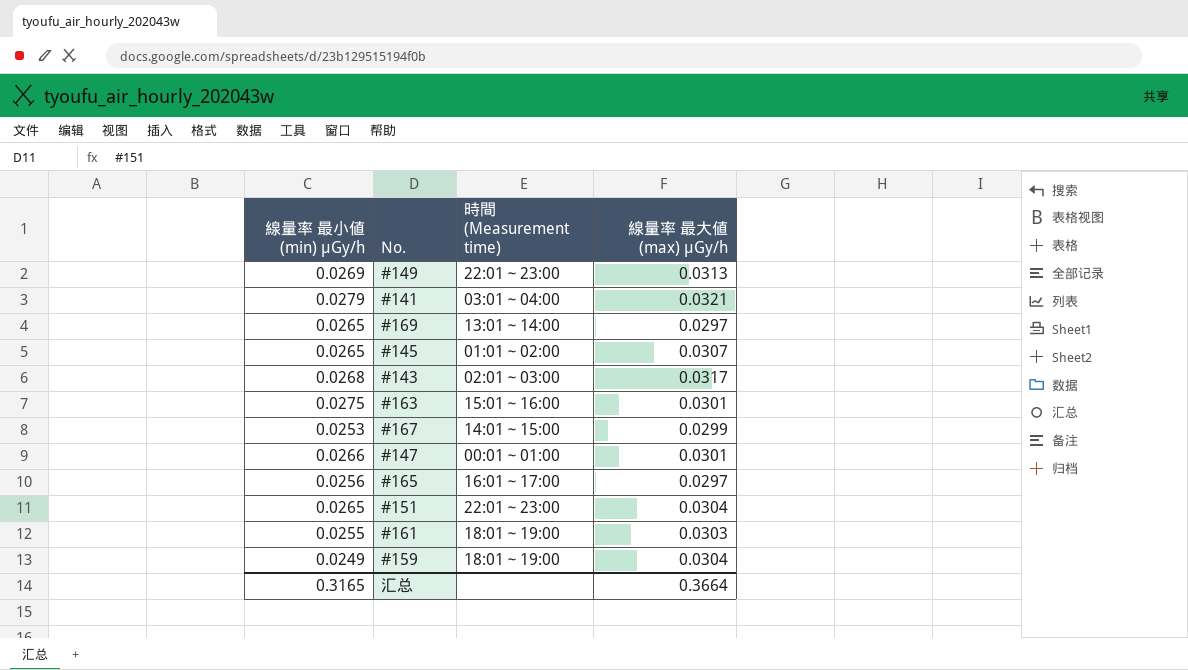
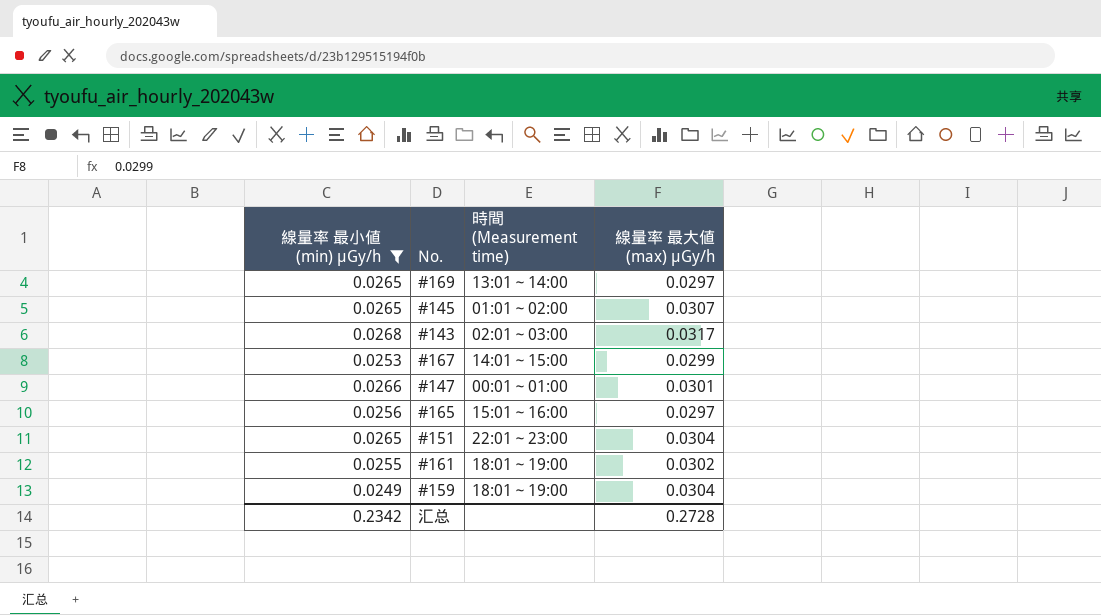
filter: none -> 線量率 最小値 (min) μGy/h <= 0.0268
#165 | 時間 (Measurement time): 16:01～17:00 -> 15:01～16:00
#161 | 線量率 最大値 (max) μGy/h: 0.0303 -> 0.0302
汇总 | 線量率 最小値 (min) μGy/h: 0.3165 -> 0.2342
汇总 | 線量率 最大値 (max) μGy/h: 0.3664 -> 0.2728

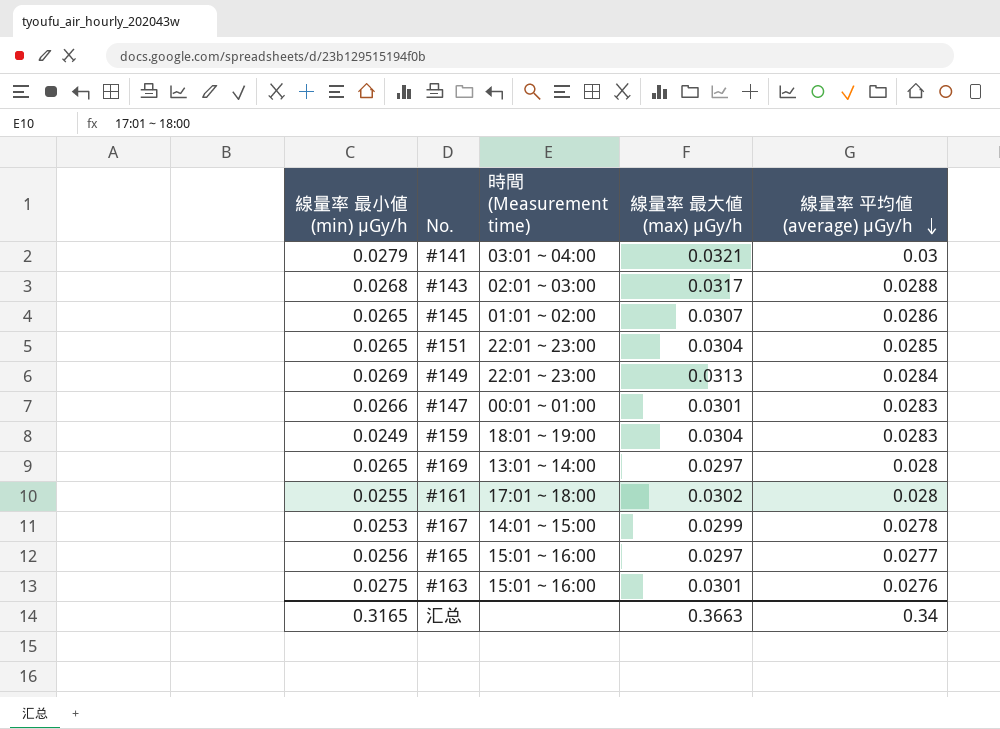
filter: 線量率 最小値 (min) μGy/h <= 0.0268 -> none
row order: none -> 線量率 平均値 (average) μGy/h descending
column 線量率 平均値 (average) μGy/h | position: none -> 5
#161 | 時間 (Measurement time): 18:01～19:00 -> 17:01～18:00
汇总 | 線量率 最小値 (min) μGy/h: 0.2342 -> 0.3165
汇总 | 線量率 最大値 (max) μGy/h: 0.2728 -> 0.3663

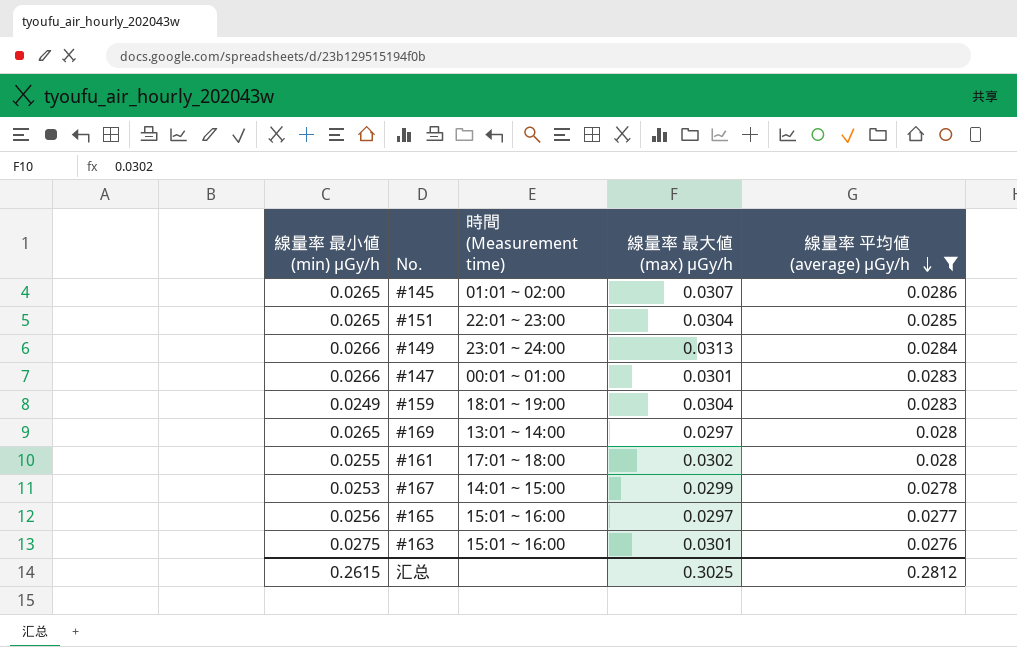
filter: none -> 線量率 平均値 (average) μGy/h <= 0.0286
#149 | 線量率 最小値 (min) μGy/h: 0.0269 -> 0.0266
#149 | 時間 (Measurement time): 22:01～23:00 -> 23:01～24:00
汇总 | 線量率 最小値 (min) μGy/h: 0.3165 -> 0.2615
汇总 | 線量率 最大値 (max) μGy/h: 0.3663 -> 0.3025
汇总 | 線量率 平均値 (average) μGy/h: 0.34 -> 0.2812

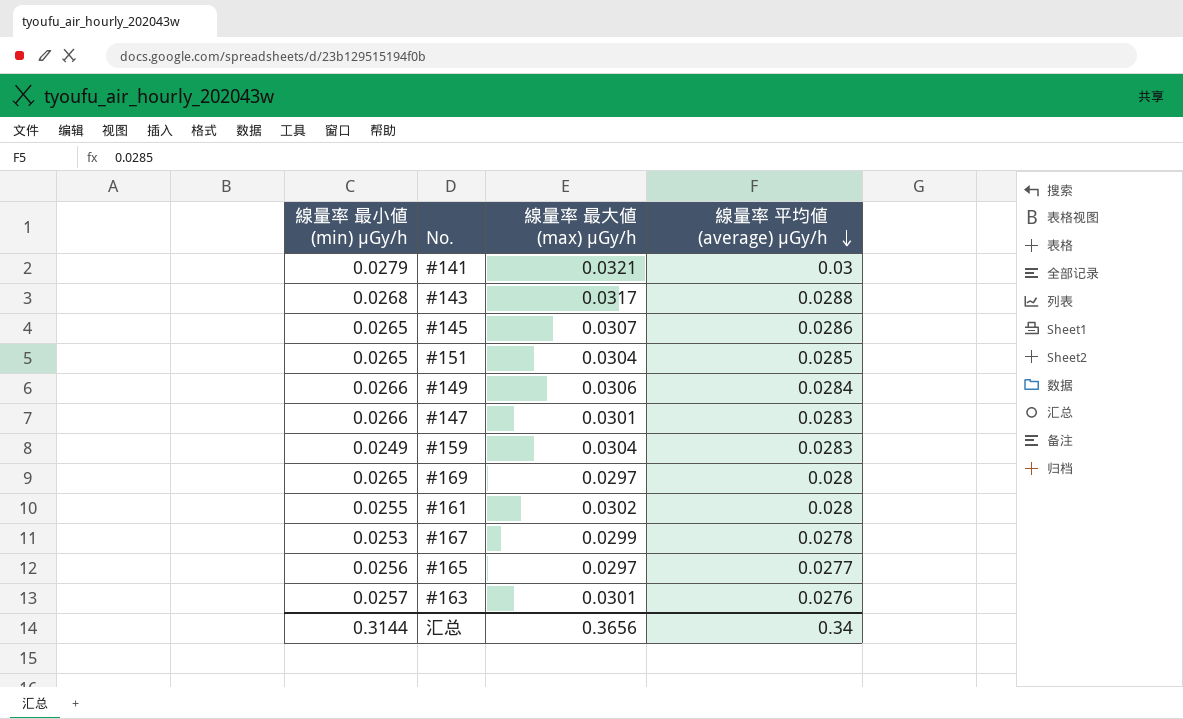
filter: 線量率 平均値 (average) μGy/h <= 0.0286 -> none
column 時間 (Measurement time) | position: 3 -> none
#149 | 線量率 最大値 (max) μGy/h: 0.0313 -> 0.0306
#163 | 線量率 最小値 (min) μGy/h: 0.0275 -> 0.0257
汇总 | 線量率 最小値 (min) μGy/h: 0.2615 -> 0.3144
汇总 | 線量率 最大値 (max) μGy/h: 0.3025 -> 0.3656
汇总 | 線量率 平均値 (average) μGy/h: 0.2812 -> 0.34

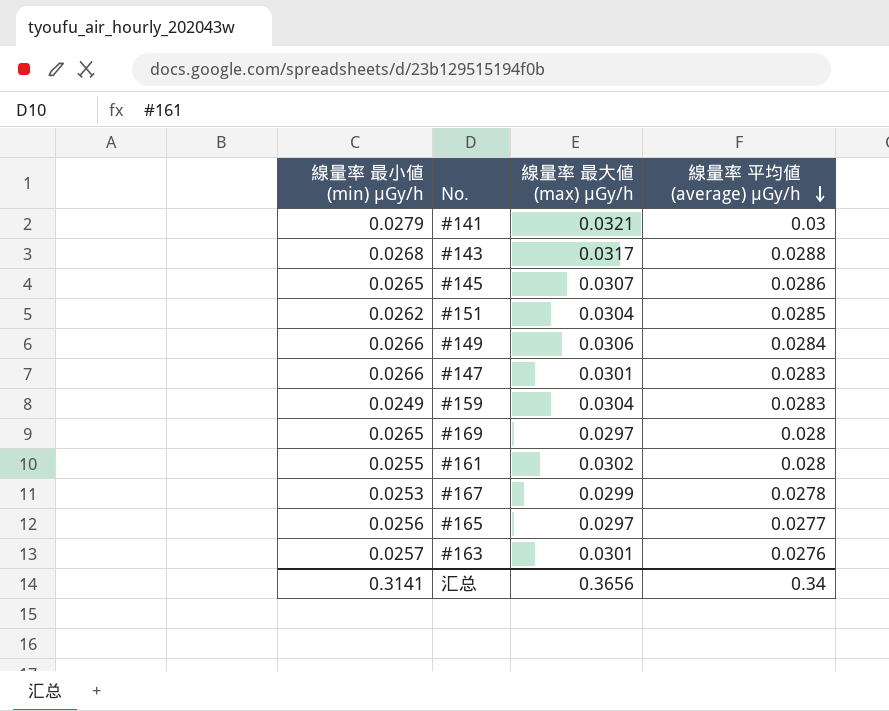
#151 | 線量率 最小値 (min) μGy/h: 0.0265 -> 0.0262
汇总 | 線量率 最小値 (min) μGy/h: 0.3144 -> 0.3141

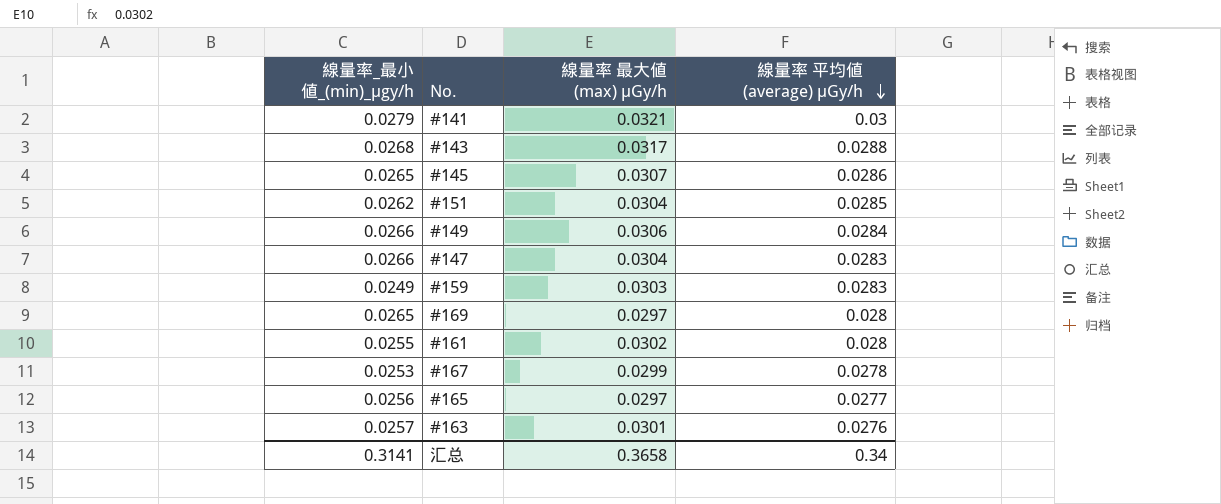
column name: 線量率 最小値 (min) μGy/h -> 線量率_最小値_(min)_μgy/h
#147 | 線量率 最大値 (max) μGy/h: 0.0301 -> 0.0304
#159 | 線量率 最大値 (max) μGy/h: 0.0304 -> 0.0303
汇总 | 線量率 最大値 (max) μGy/h: 0.3656 -> 0.3658

